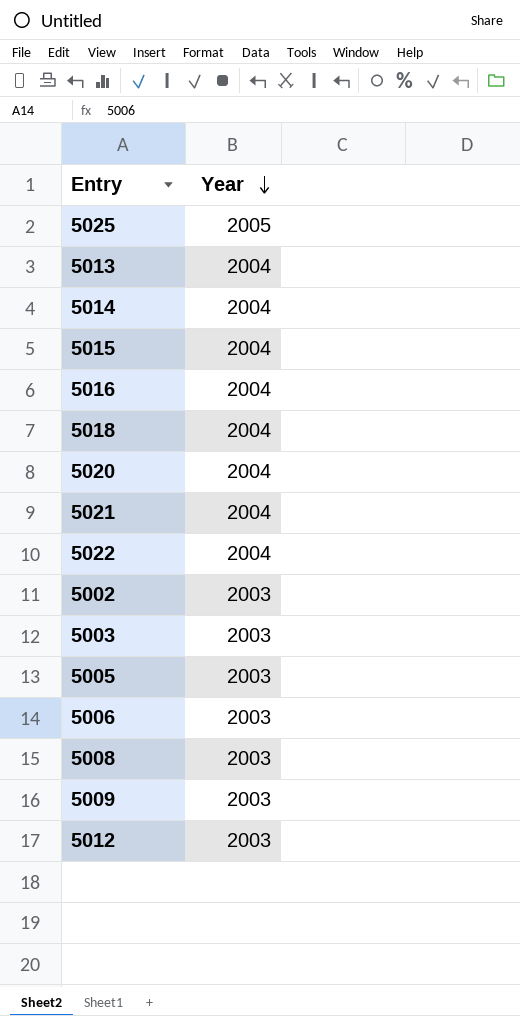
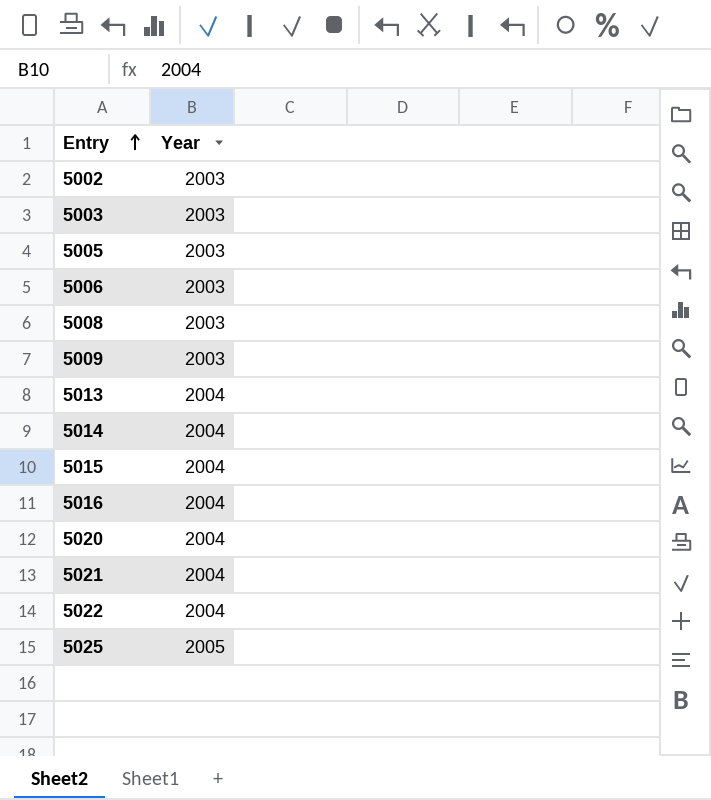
row order: Year descending -> Entry ascending
row 5018: 2004 -> none
row 5012: 2003 -> none

